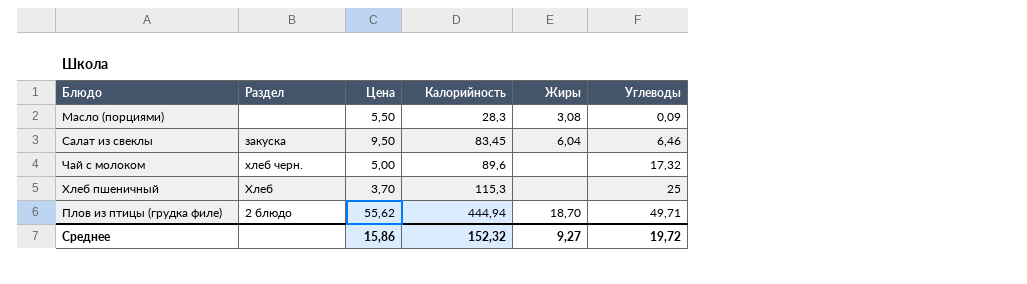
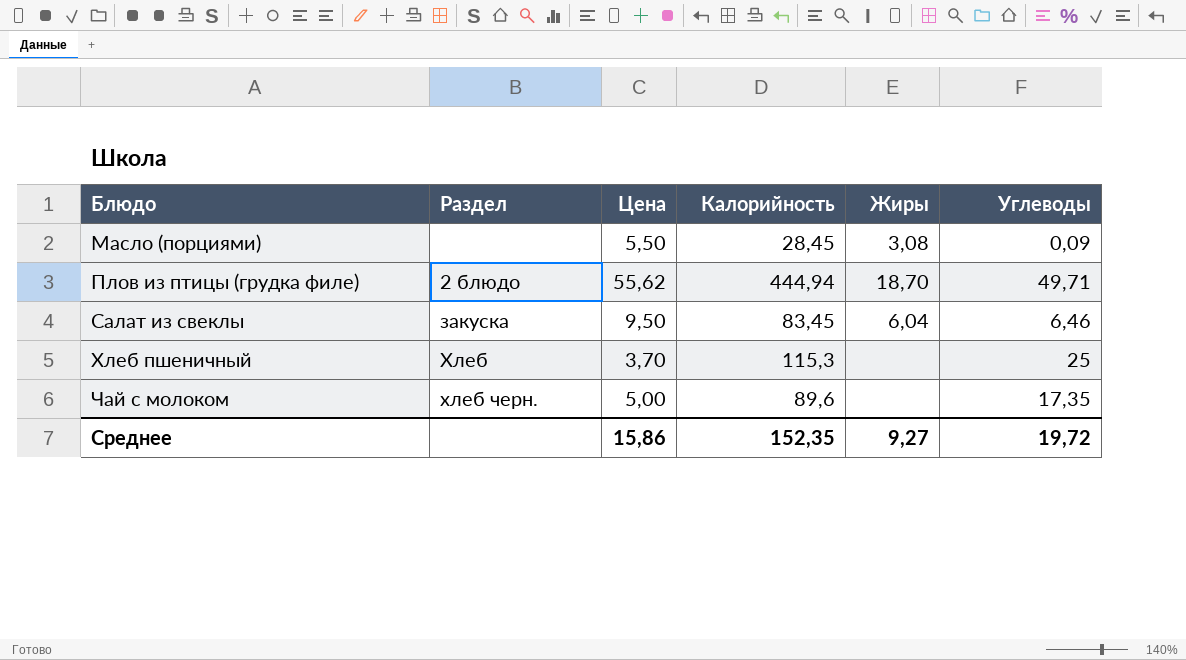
row order: Калорийность ascending -> Блюдо ascending
Масло (порциями) | Калорийность: 28,3 -> 28,45
Чай с молоком | Углеводы: 17,32 -> 17,35
Среднее | Калорийность: 152,32 -> 152,35

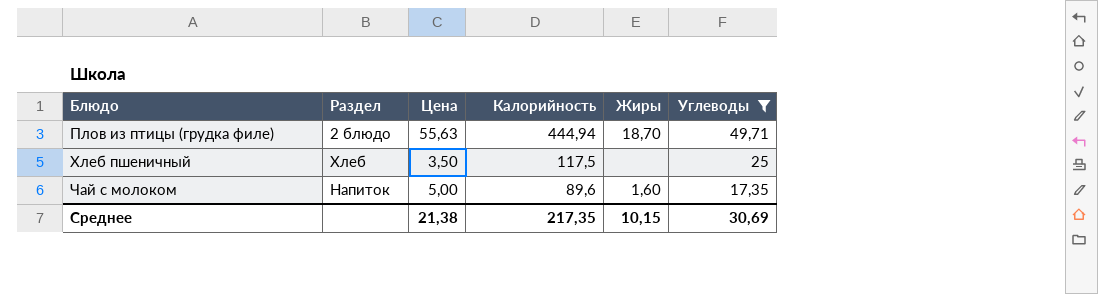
filter: none -> Углеводы >= 17,35
Плов из птицы (грудка филе) | Цена: 55,62 -> 55,63
Хлеб пшеничный | Цена: 3,70 -> 3,50
Хлеб пшеничный | Калорийность: 115,3 -> 117,5
Чай с молоком | Раздел: хлеб черн. -> Напиток
Чай с молоком | Жиры: none -> 1,60
Среднее | Цена: 15,86 -> 21,38
Среднее | Калорийность: 152,35 -> 217,35
Среднее | Жиры: 9,27 -> 10,15
Среднее | Углеводы: 19,72 -> 30,69

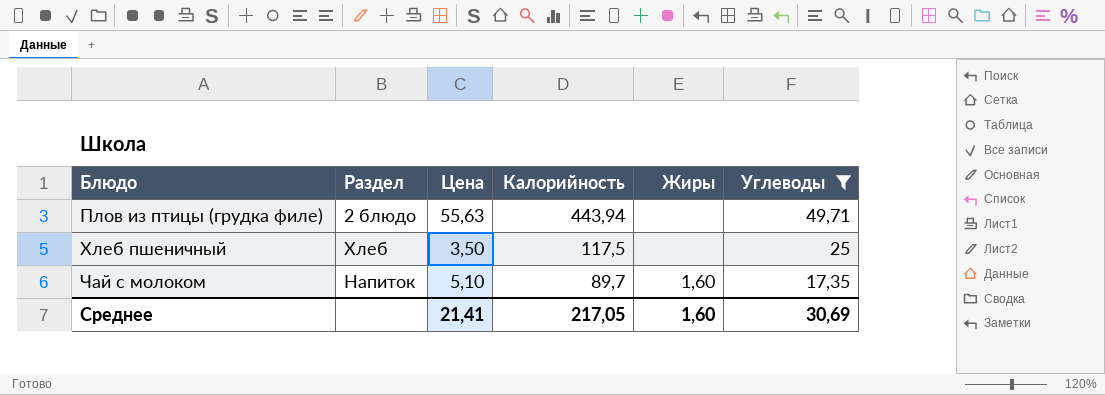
Плов из птицы (грудка филе) | Калорийность: 444,94 -> 443,94
Плов из птицы (грудка филе) | Жиры: 18,70 -> none
Чай с молоком | Цена: 5,00 -> 5,10
Чай с молоком | Калорийность: 89,6 -> 89,7
Среднее | Цена: 21,38 -> 21,41
Среднее | Калорийность: 217,35 -> 217,05
Среднее | Жиры: 10,15 -> 1,60

